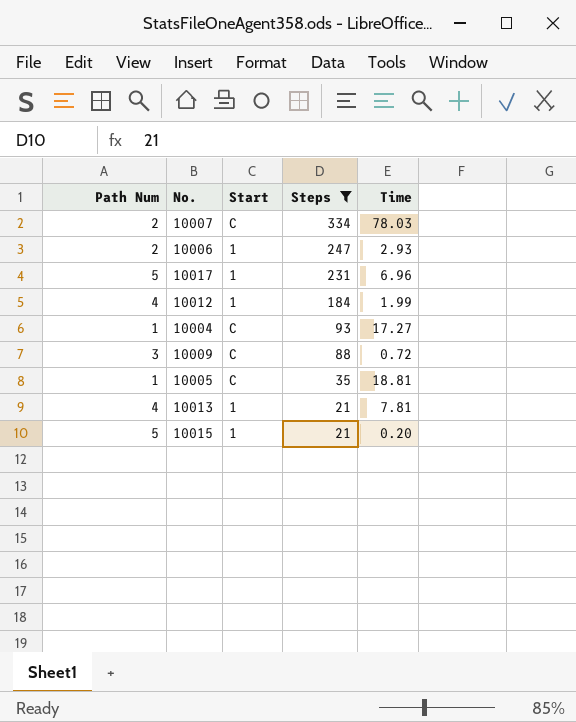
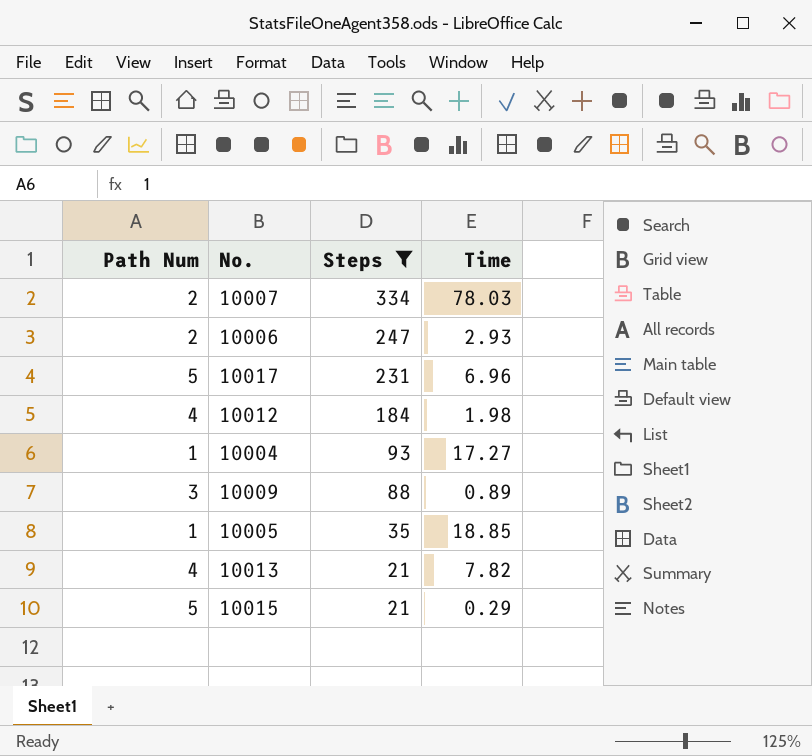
column Start | position: 3 -> none
10012 | Time: 1.99 -> 1.98
10009 | Time: 0.72 -> 0.89
10005 | Time: 18.81 -> 18.85
10013 | Time: 7.81 -> 7.82
10015 | Time: 0.20 -> 0.29

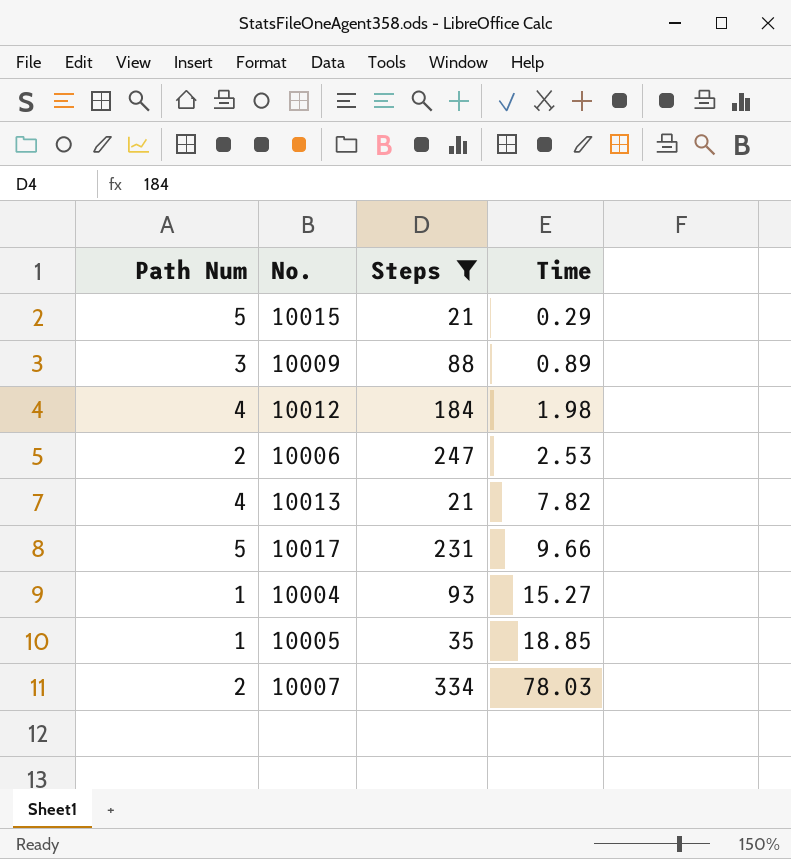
row order: Steps descending -> Time ascending
10006 | Time: 2.93 -> 2.53
10017 | Time: 6.96 -> 9.66
10004 | Time: 17.27 -> 15.27

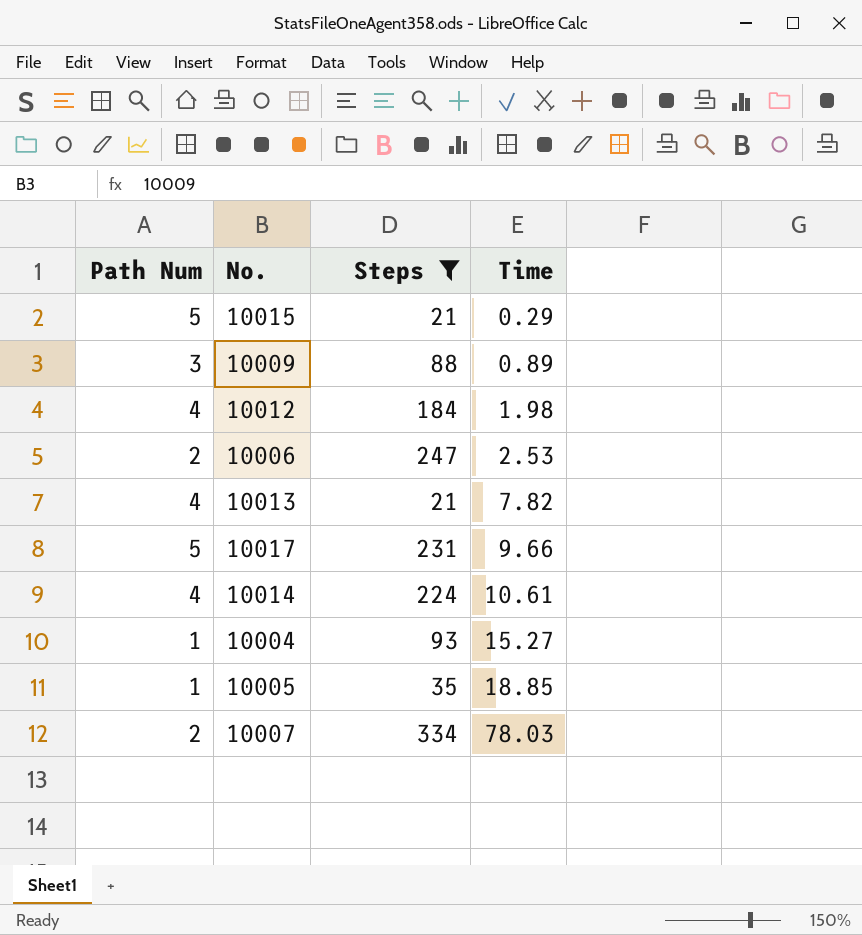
row 10014: none -> 4 | 224 | 10.61

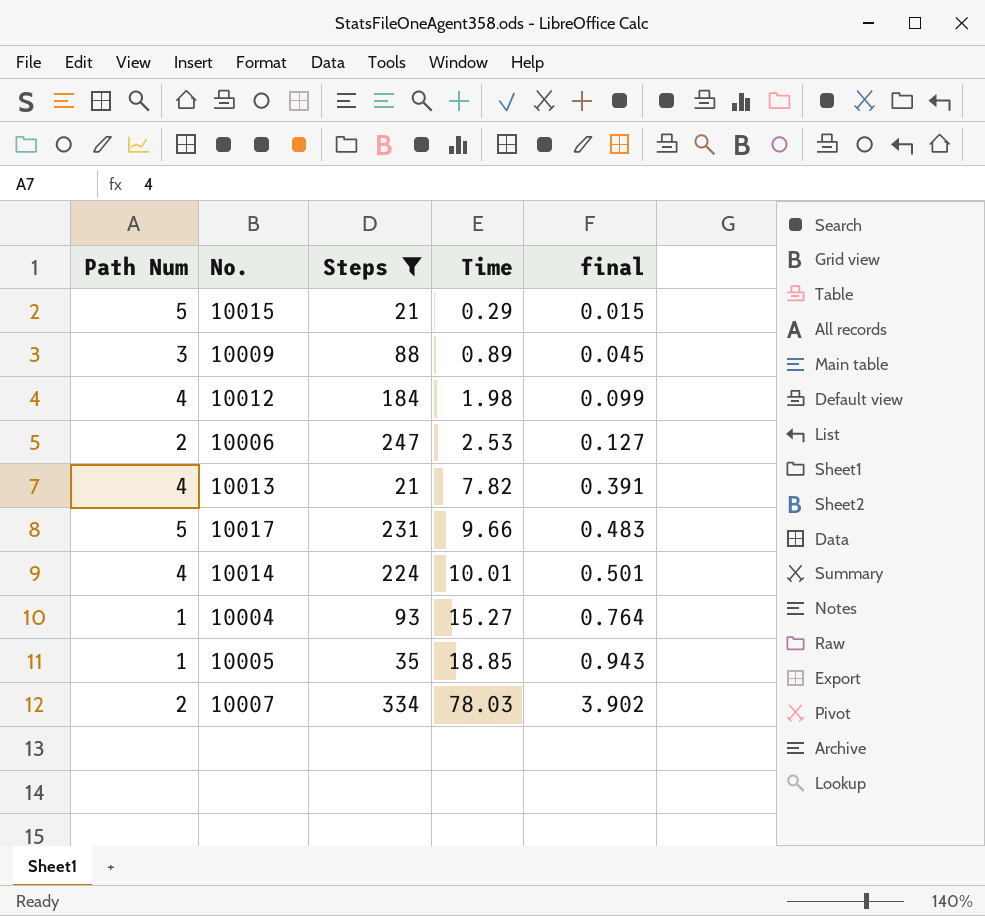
column final | formula: none -> [Time] * 0.05
10014 | Time: 10.61 -> 10.01

